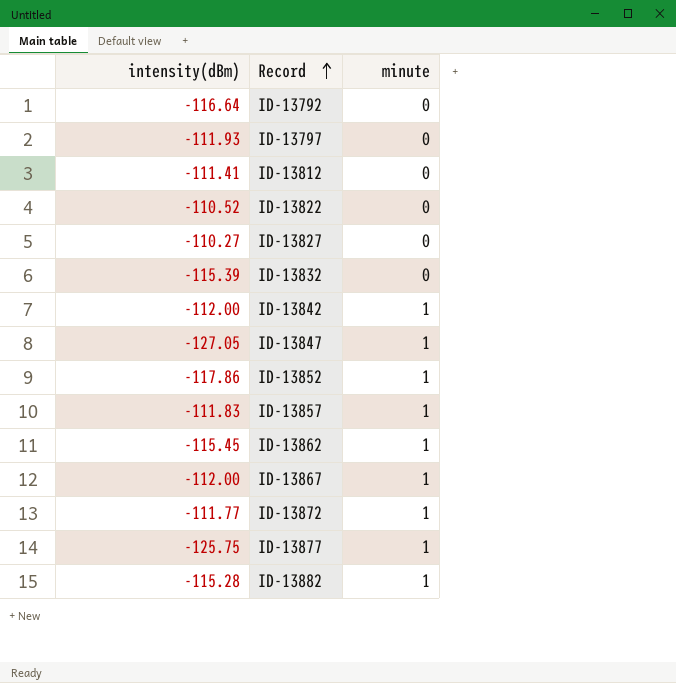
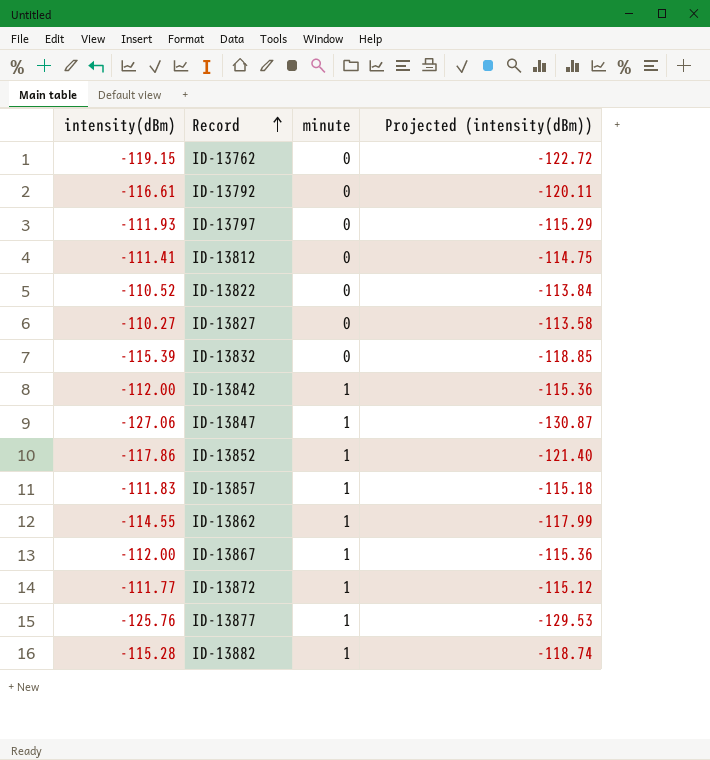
column Projected (intensity(dBm)) | formula: none -> [intensity(dBm)] * 1.03
row ID-13762: none -> -119.15 | 0 | -122.72
ID-13792 | intensity(dBm): -116.64 -> -116.61
ID-13847 | intensity(dBm): -127.05 -> -127.06
ID-13862 | intensity(dBm): -115.45 -> -114.55
ID-13877 | intensity(dBm): -125.75 -> -125.76

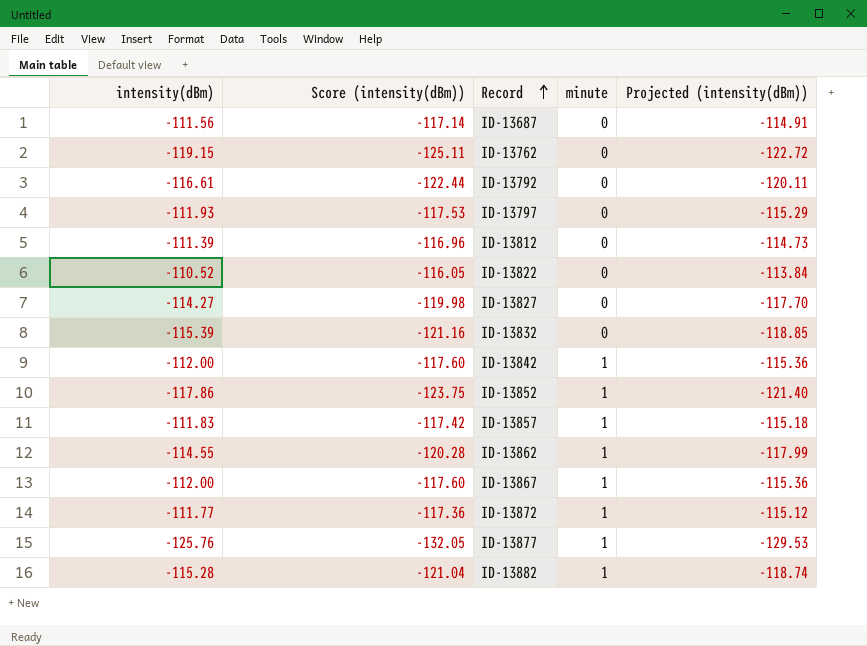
column Score (intensity(dBm)) | formula: none -> [intensity(dBm)] * 1.05
row ID-13847: -127.06 | 1 | -130.87 -> none
row ID-13687: none -> -111.56 | -117.14 | 0 | -114.91
ID-13812 | intensity(dBm): -111.41 -> -111.39
ID-13812 | Projected (intensity(dBm)): -114.75 -> -114.73
ID-13827 | intensity(dBm): -110.27 -> -114.27
ID-13827 | Projected (intensity(dBm)): -113.58 -> -117.70

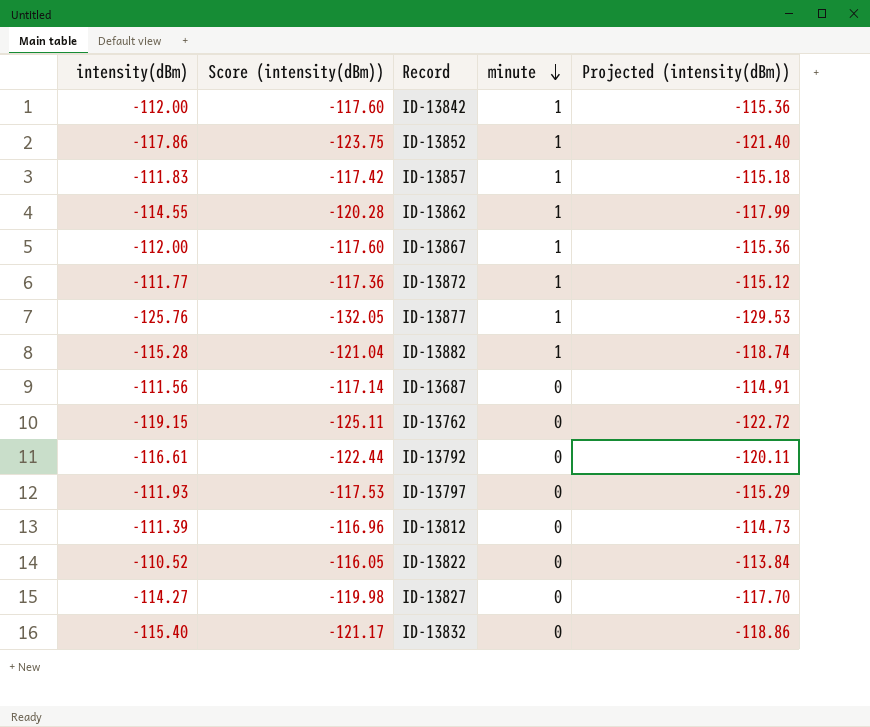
row order: Record ascending -> minute descending
ID-13832 | intensity(dBm): -115.39 -> -115.40
ID-13832 | Score (intensity(dBm)): -121.16 -> -121.17
ID-13832 | Projected (intensity(dBm)): -118.85 -> -118.86

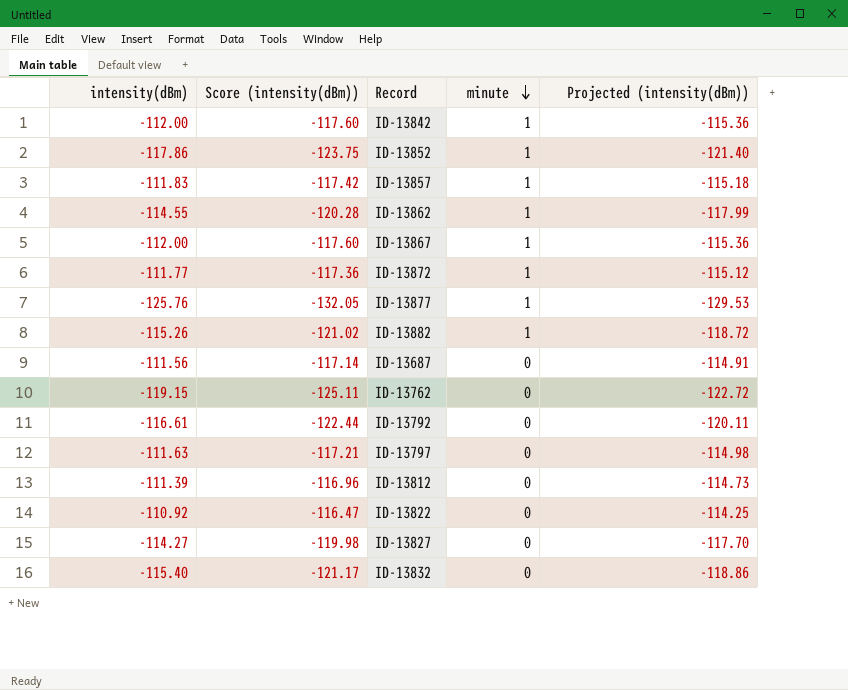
ID-13882 | intensity(dBm): -115.28 -> -115.26
ID-13882 | Score (intensity(dBm)): -121.04 -> -121.02
ID-13882 | Projected (intensity(dBm)): -118.74 -> -118.72
ID-13797 | intensity(dBm): -111.93 -> -111.63
ID-13797 | Score (intensity(dBm)): -117.53 -> -117.21
ID-13797 | Projected (intensity(dBm)): -115.29 -> -114.98
ID-13822 | intensity(dBm): -110.52 -> -110.92
ID-13822 | Score (intensity(dBm)): -116.05 -> -116.47
ID-13822 | Projected (intensity(dBm)): -113.84 -> -114.25

